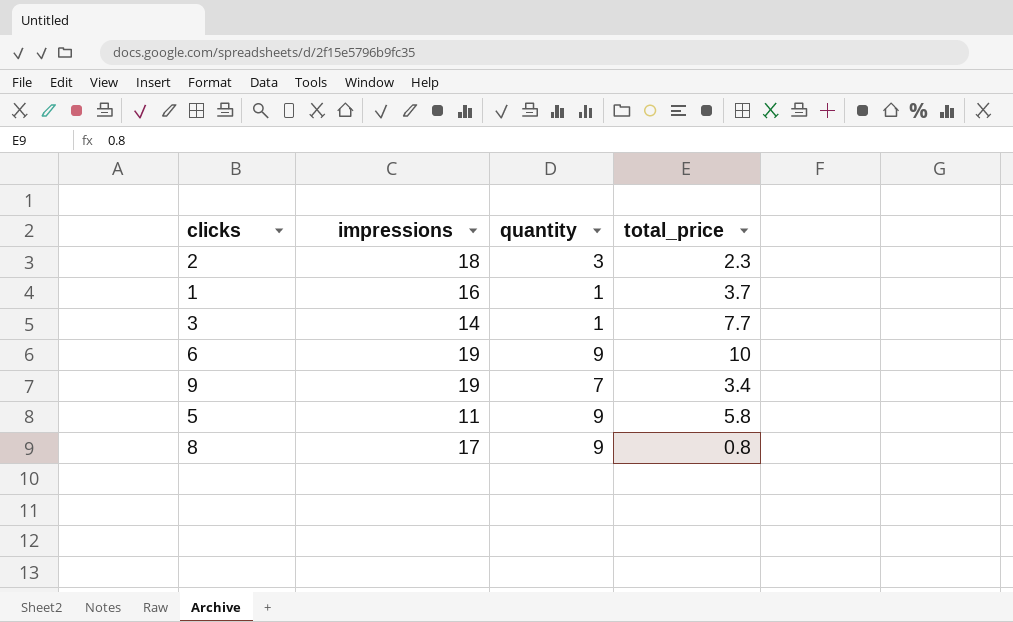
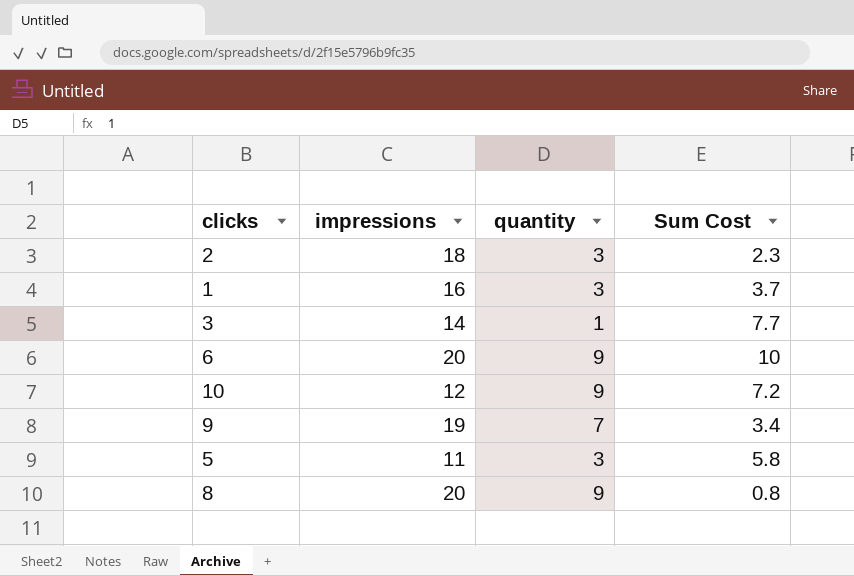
column name: total_price -> Sum Cost
1 | quantity: 1 -> 3
6 | impressions: 19 -> 20
row 10: none -> 12 | 9 | 7.2
5 | quantity: 9 -> 3
8 | impressions: 17 -> 20

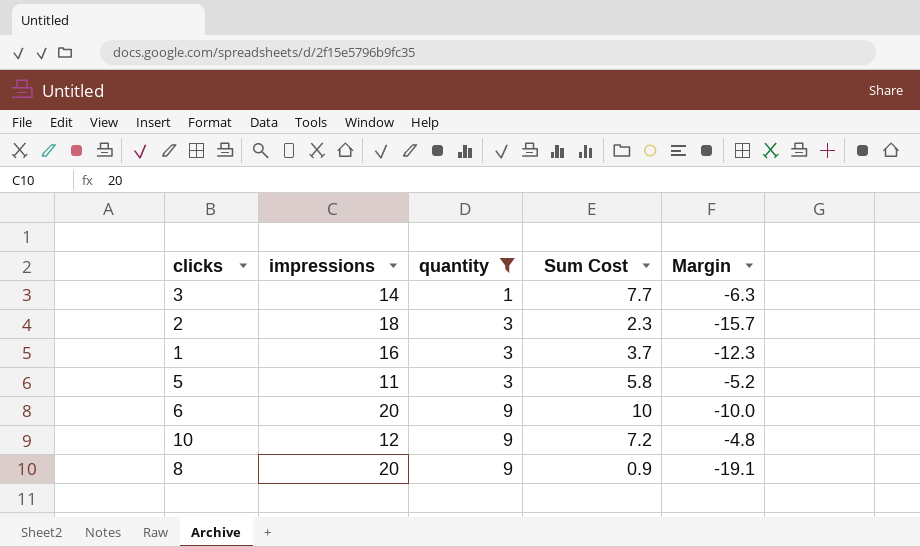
filter: none -> quantity != 7
row order: none -> quantity ascending
column Margin | formula: none -> [Sum Cost] - [impressions]
8 | Sum Cost: 0.8 -> 0.9

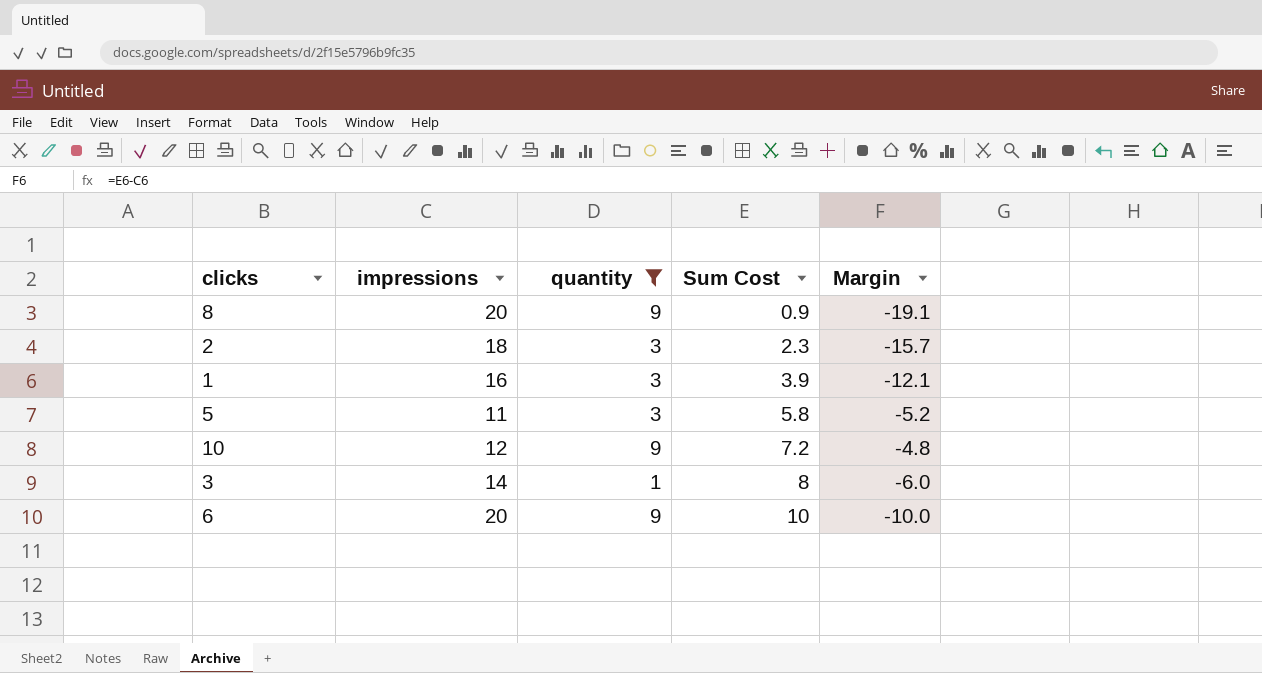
row order: quantity ascending -> Sum Cost ascending
1 | Sum Cost: 3.7 -> 3.9
1 | Margin: -12.3 -> -12.1
3 | Sum Cost: 7.7 -> 8
3 | Margin: -6.3 -> -6.0

